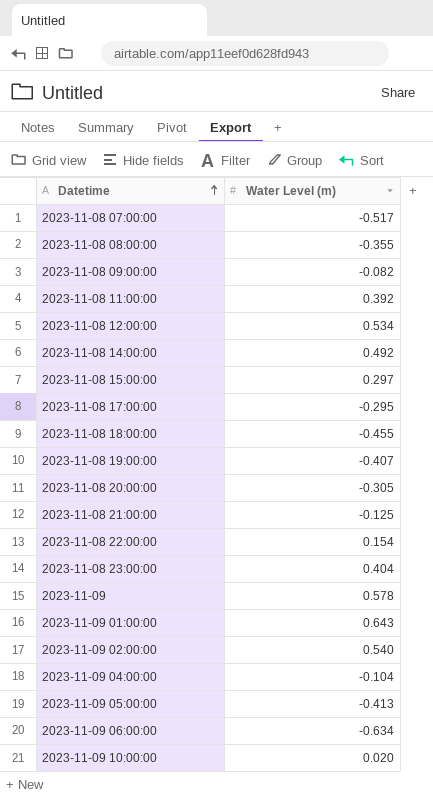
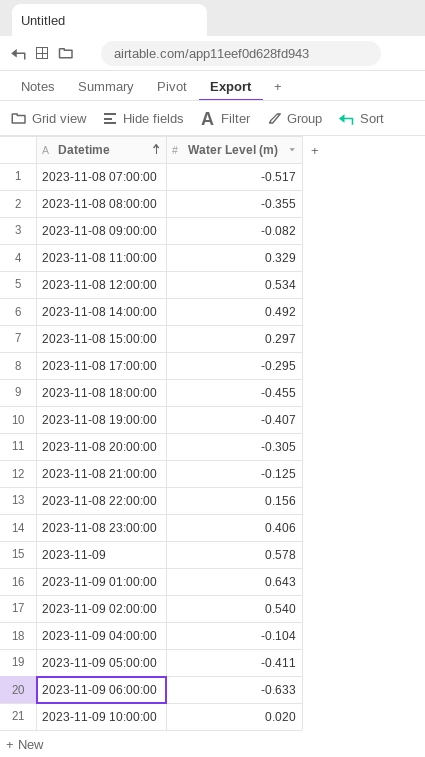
2023-11-08 11:00:00 | Water Level (m): 0.392 -> 0.329
2023-11-08 22:00:00 | Water Level (m): 0.154 -> 0.156
2023-11-08 23:00:00 | Water Level (m): 0.404 -> 0.406
2023-11-09 05:00:00 | Water Level (m): -0.413 -> -0.411
2023-11-09 06:00:00 | Water Level (m): -0.634 -> -0.633

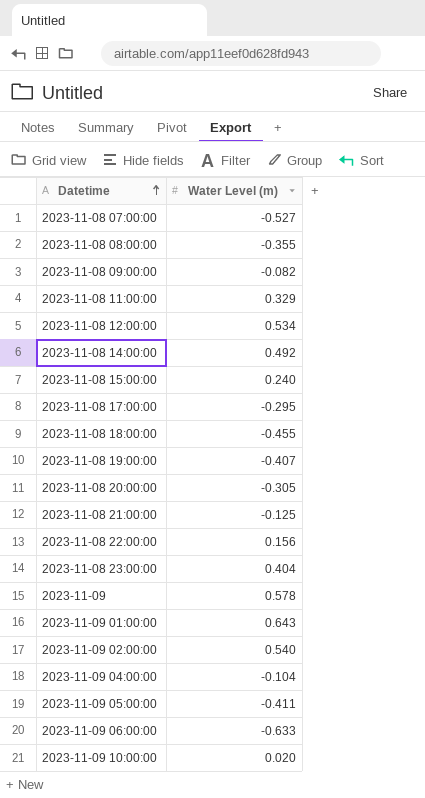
2023-11-08 07:00:00 | Water Level (m): -0.517 -> -0.527
2023-11-08 15:00:00 | Water Level (m): 0.297 -> 0.240
2023-11-08 23:00:00 | Water Level (m): 0.406 -> 0.404

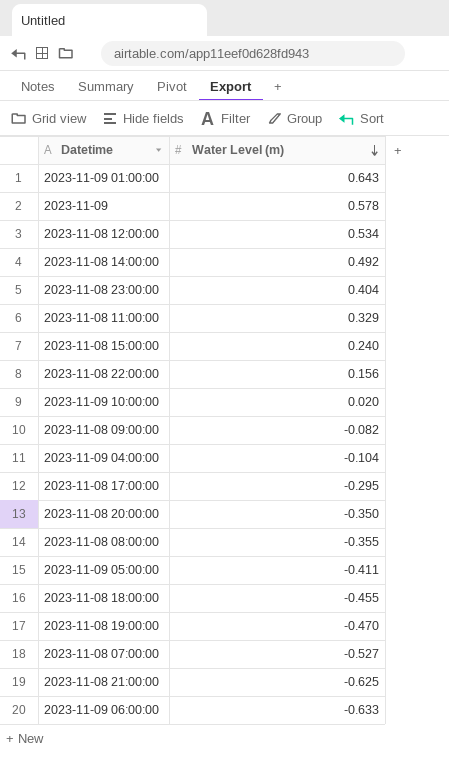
row order: Datetime ascending -> Water Level (m) descending
row 2023-11-09 02:00:00: 0.540 -> none
2023-11-08 20:00:00 | Water Level (m): -0.305 -> -0.350
2023-11-08 19:00:00 | Water Level (m): -0.407 -> -0.470
2023-11-08 21:00:00 | Water Level (m): -0.125 -> -0.625

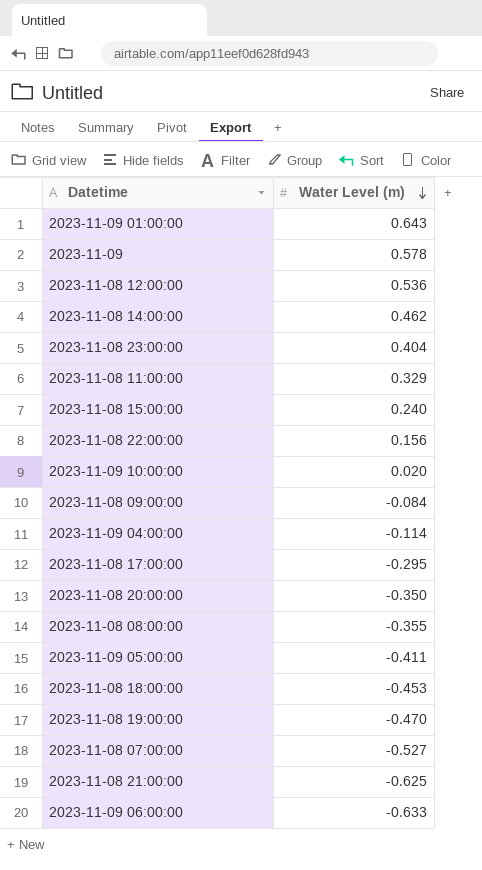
2023-11-08 12:00:00 | Water Level (m): 0.534 -> 0.536
2023-11-08 14:00:00 | Water Level (m): 0.492 -> 0.462
2023-11-08 09:00:00 | Water Level (m): -0.082 -> -0.084
2023-11-09 04:00:00 | Water Level (m): -0.104 -> -0.114
2023-11-08 18:00:00 | Water Level (m): -0.455 -> -0.453

